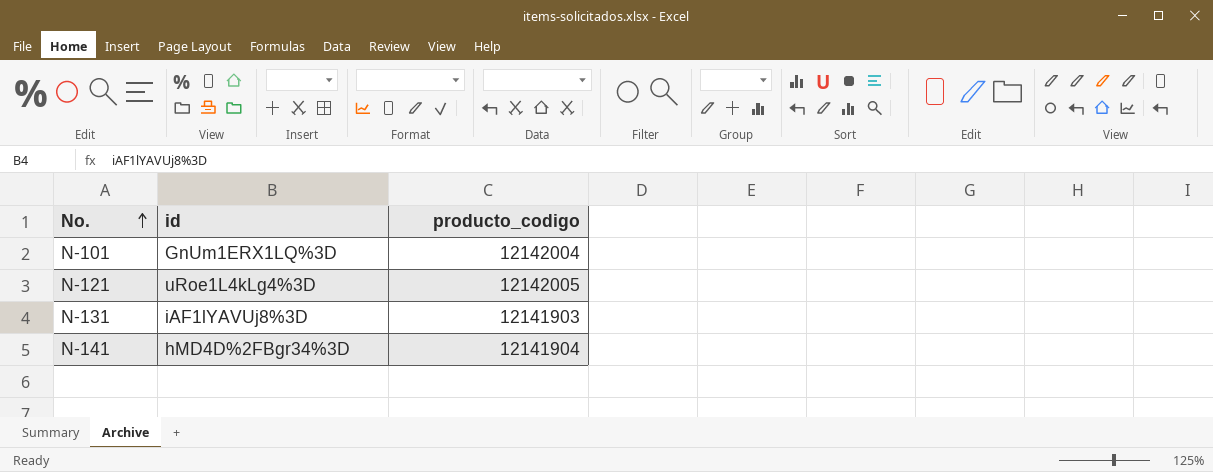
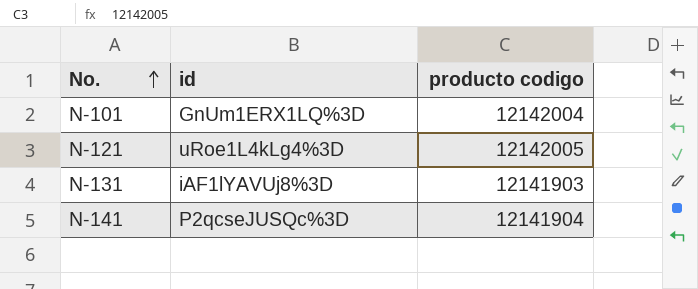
column name: producto_codigo -> producto codigo
N-141 | id: hMD4D%2FBgr34%3D -> P2qcseJUSQc%3D

